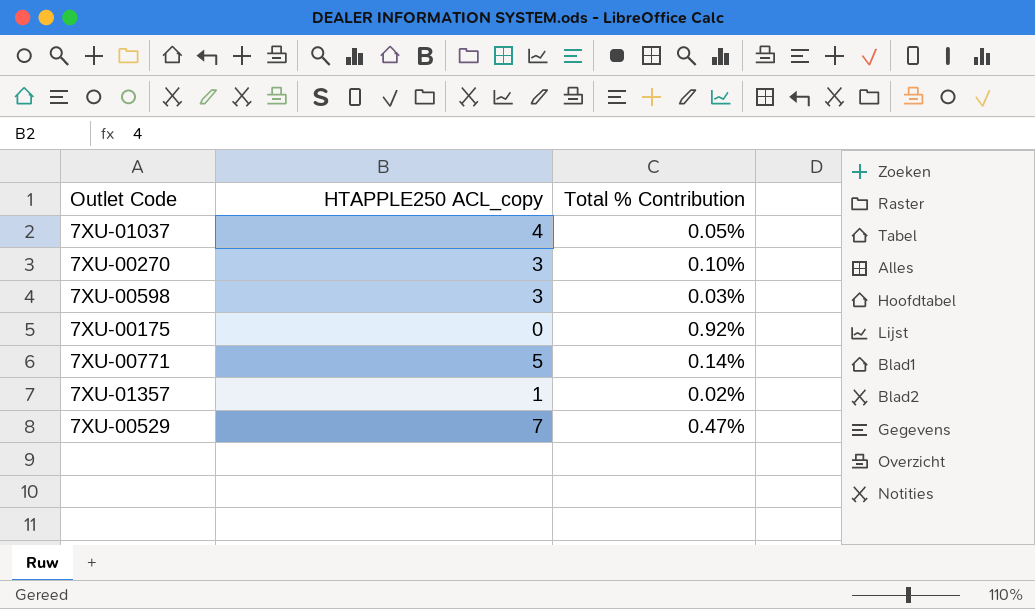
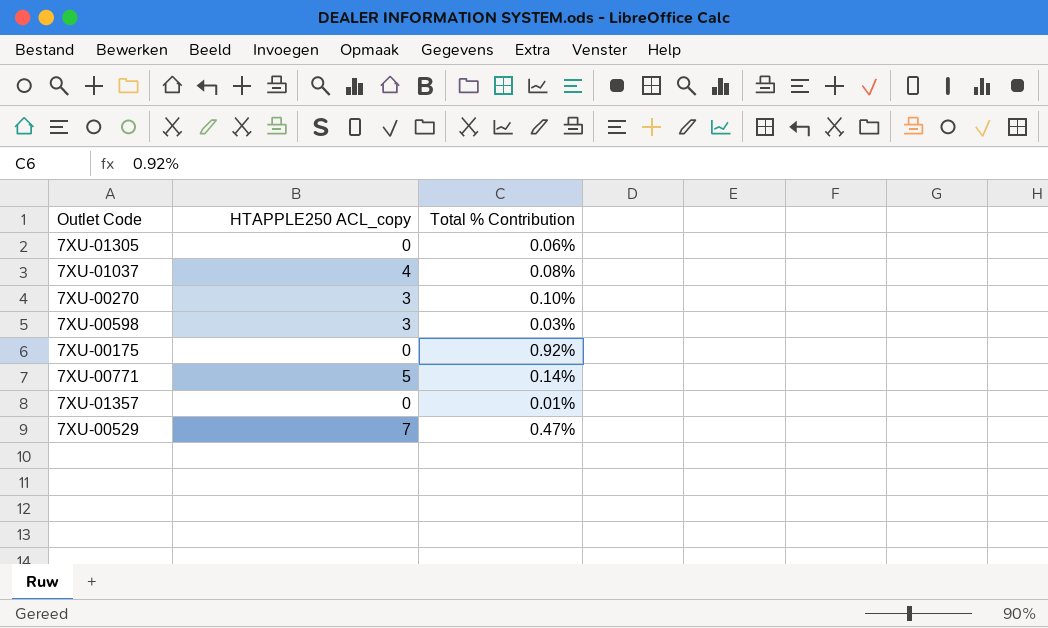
row 7XU-01305: none -> 0 | 0.06%
7XU-01037 | Total % Contribution: 0.05% -> 0.08%
7XU-01357 | HTAPPLE250 ACL_copy: 1 -> 0
7XU-01357 | Total % Contribution: 0.02% -> 0.01%

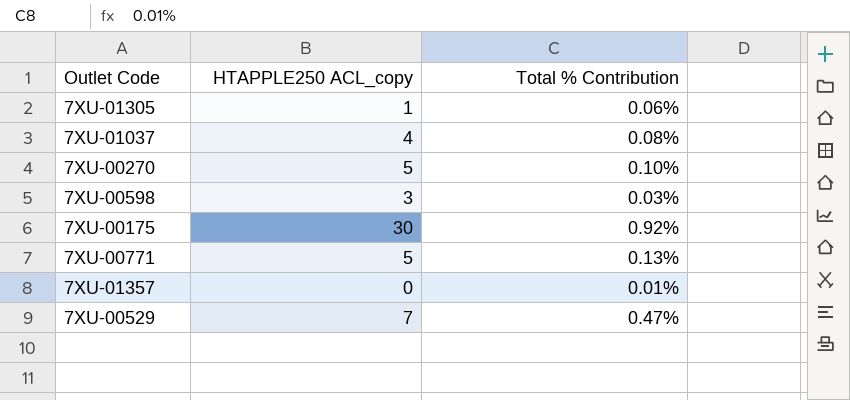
7XU-01305 | HTAPPLE250 ACL_copy: 0 -> 1
7XU-00270 | HTAPPLE250 ACL_copy: 3 -> 5
7XU-00175 | HTAPPLE250 ACL_copy: 0 -> 30
7XU-00771 | Total % Contribution: 0.14% -> 0.13%

